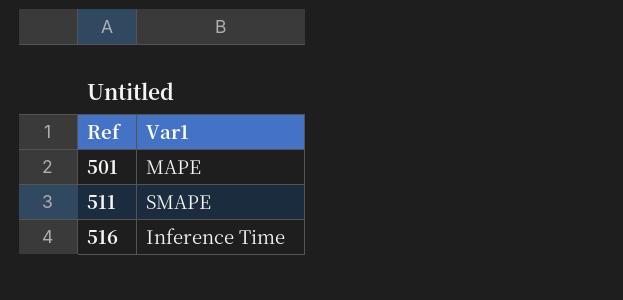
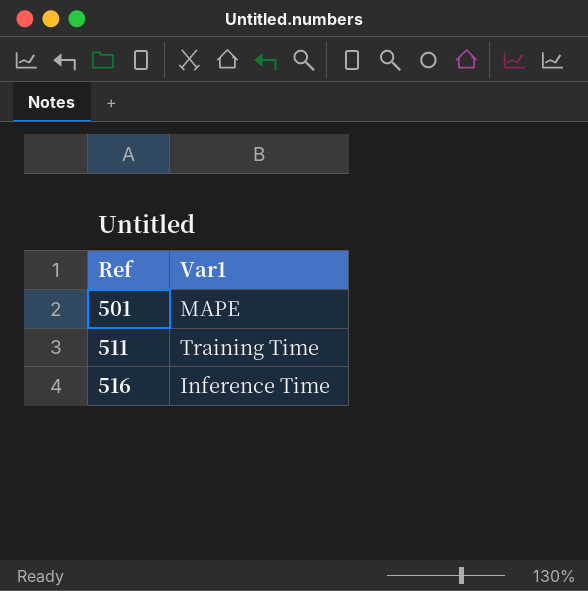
511 | Var1: SMAPE -> Training Time

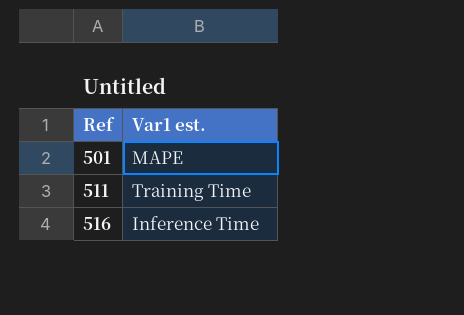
column name: Var1 -> Var1 est.

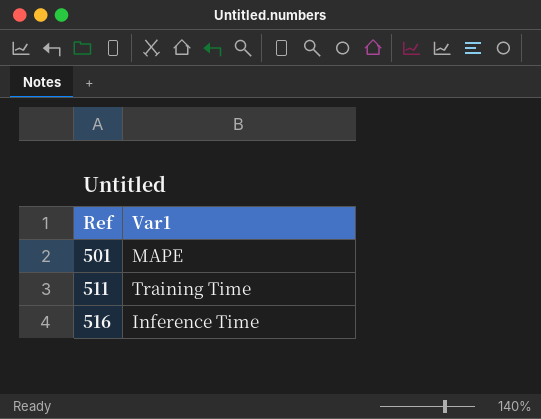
column name: Var1 est. -> Var1

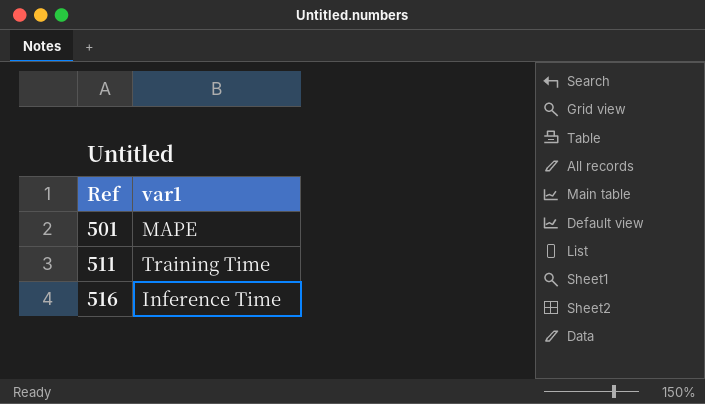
column name: Var1 -> var1

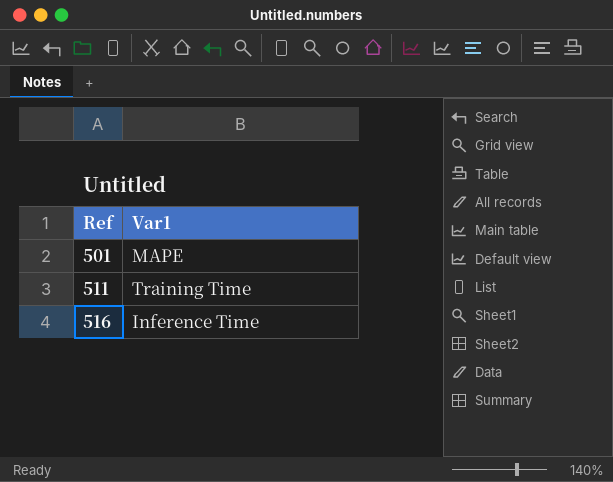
column name: var1 -> Var1

